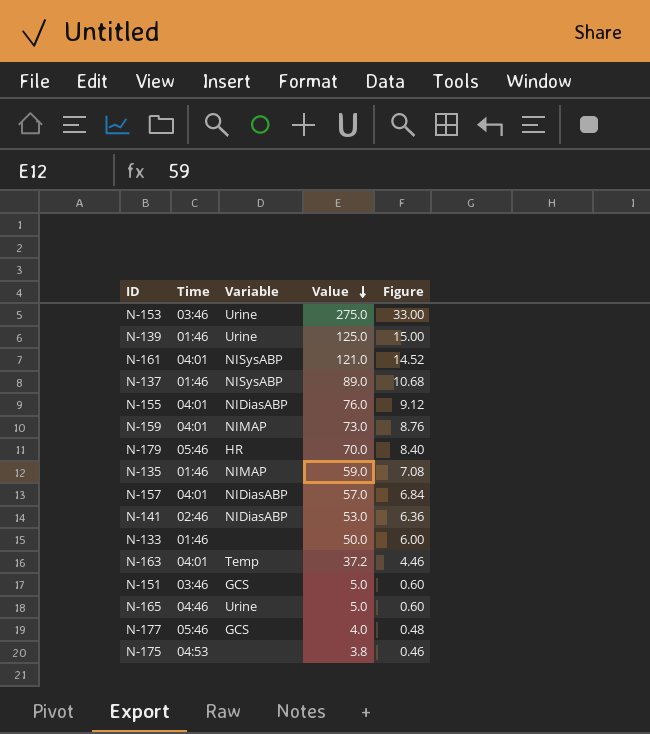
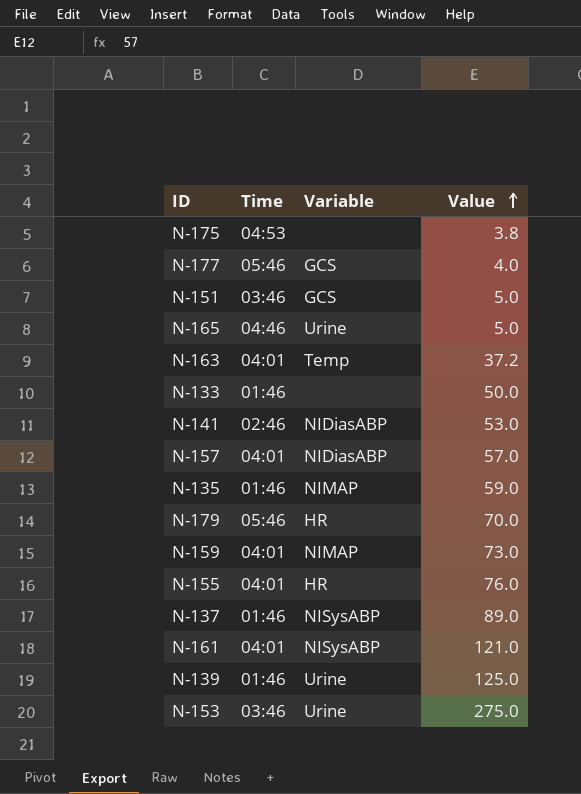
row order: Value descending -> Value ascending
column Figure | formula: [Value] * 0.12 -> none
N-155 | Variable: NIDiasABP -> HR

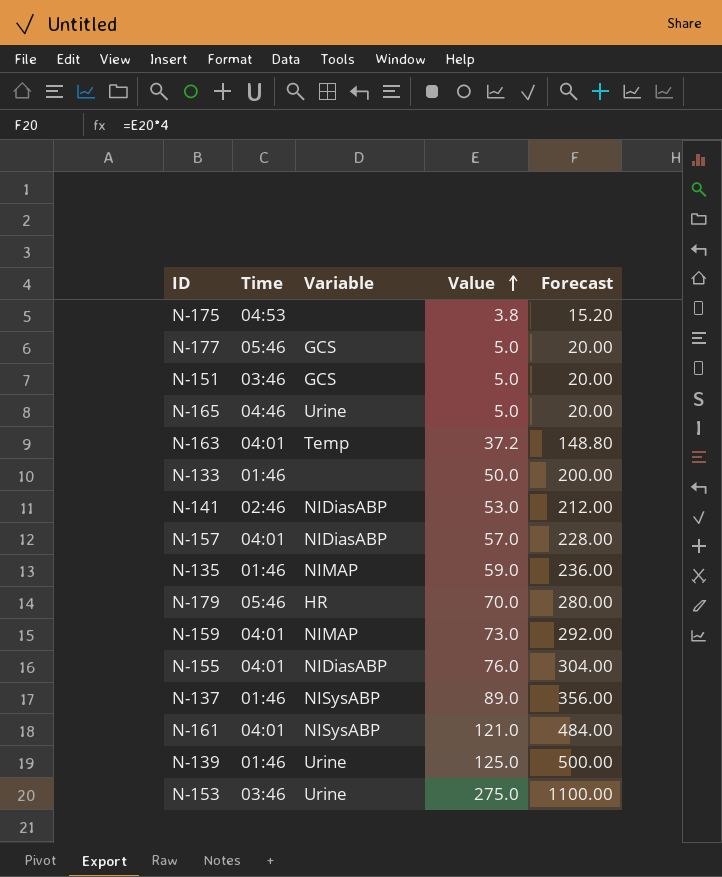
column Forecast | formula: none -> [Value] * 4
N-177 | Value: 4.0 -> 5.0
N-155 | Variable: HR -> NIDiasABP

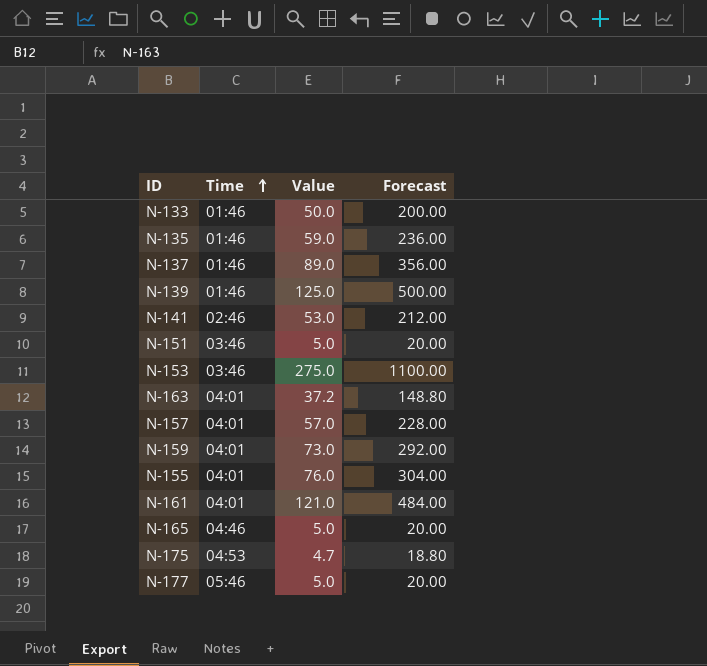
row order: Value ascending -> Time ascending
column Variable | position: 3 -> none
row N-179: 05:46 | HR | 70.0 | 280.00 -> none
N-175 | Value: 3.8 -> 4.7
N-175 | Forecast: 15.20 -> 18.80

